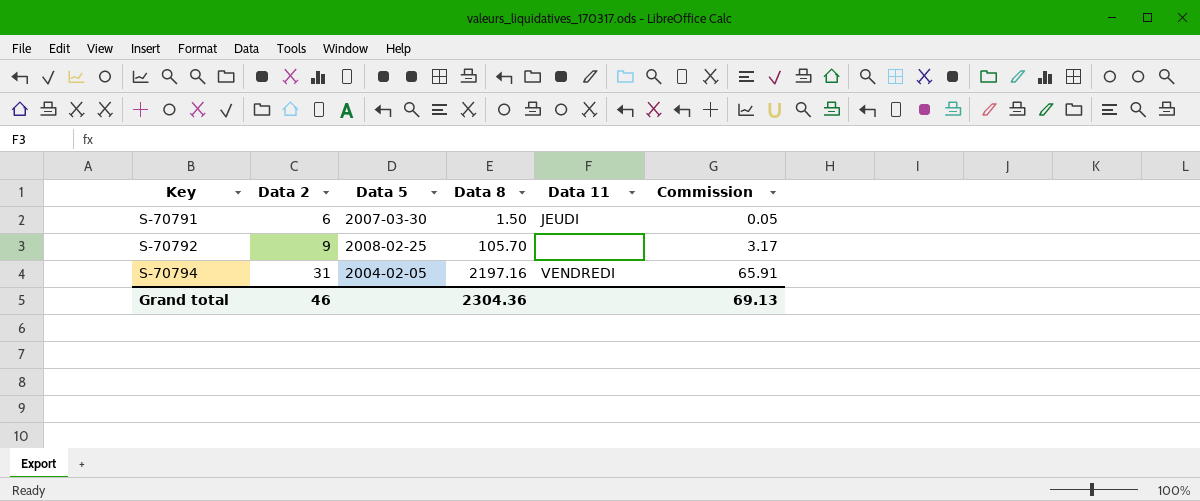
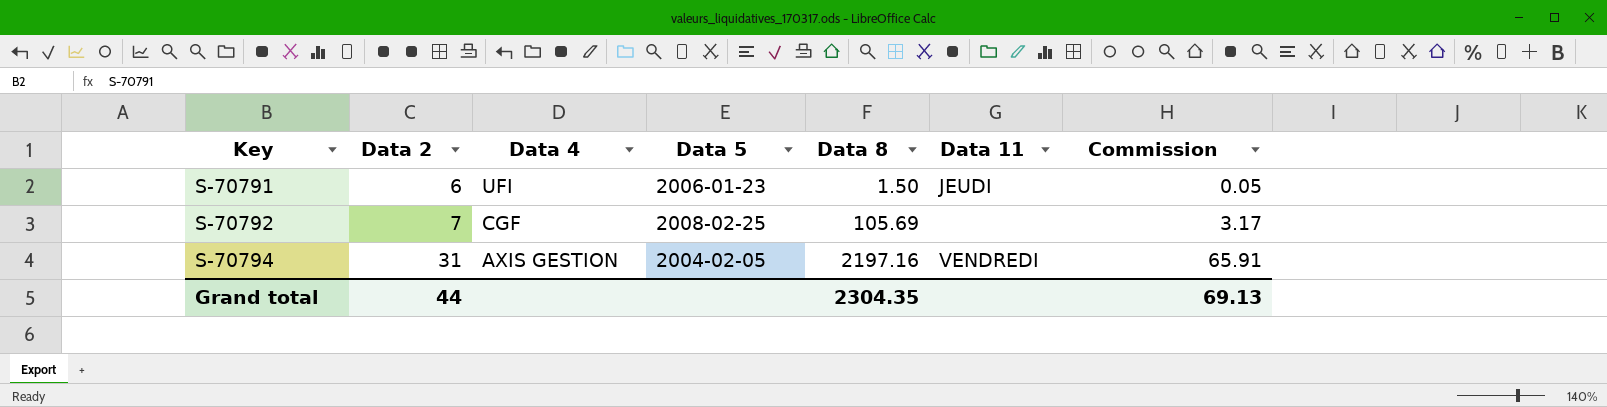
column Data 4 | position: none -> 3
S-70791 | Data 5: 2007-03-30 -> 2006-01-23
S-70792 | Data 2: 9 -> 7
S-70792 | Data 8: 105.70 -> 105.69
Grand total | Data 2: 46 -> 44
Grand total | Data 8: 2304.36 -> 2304.35

